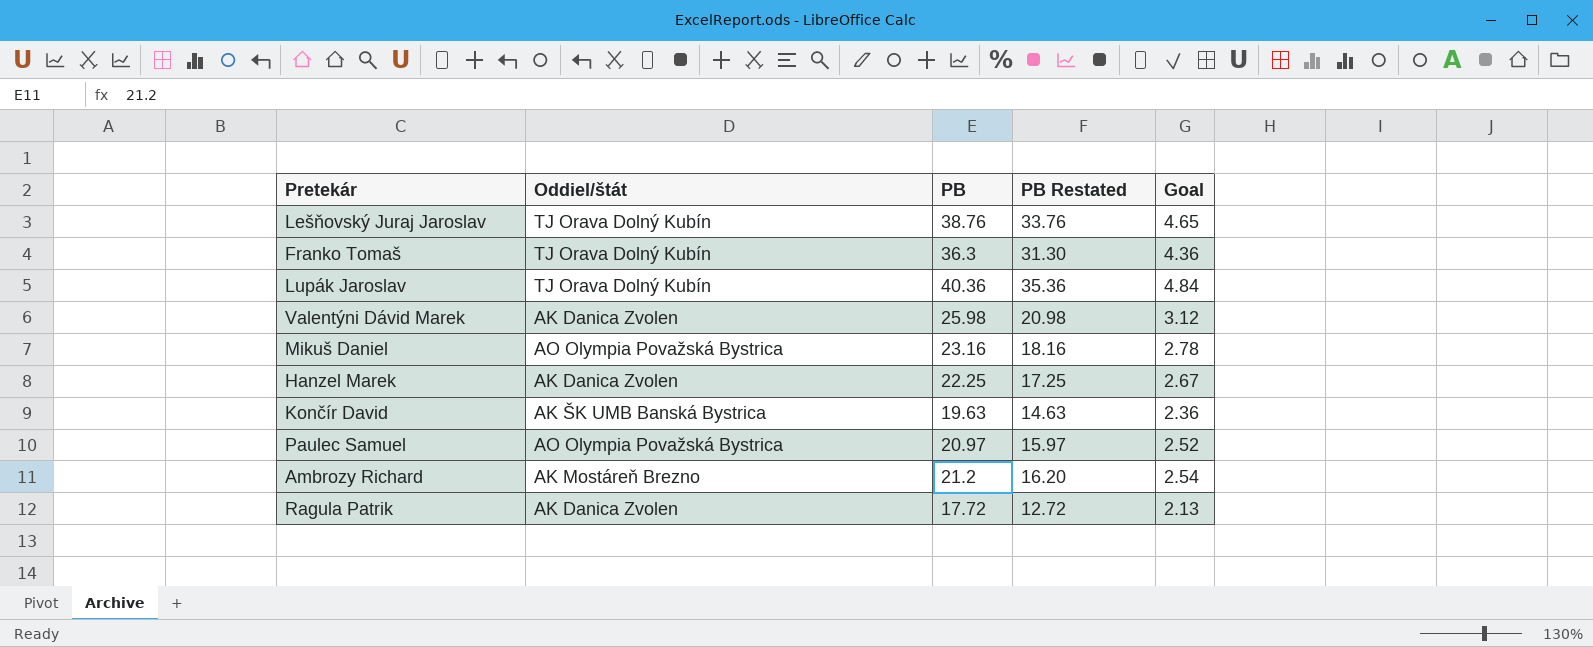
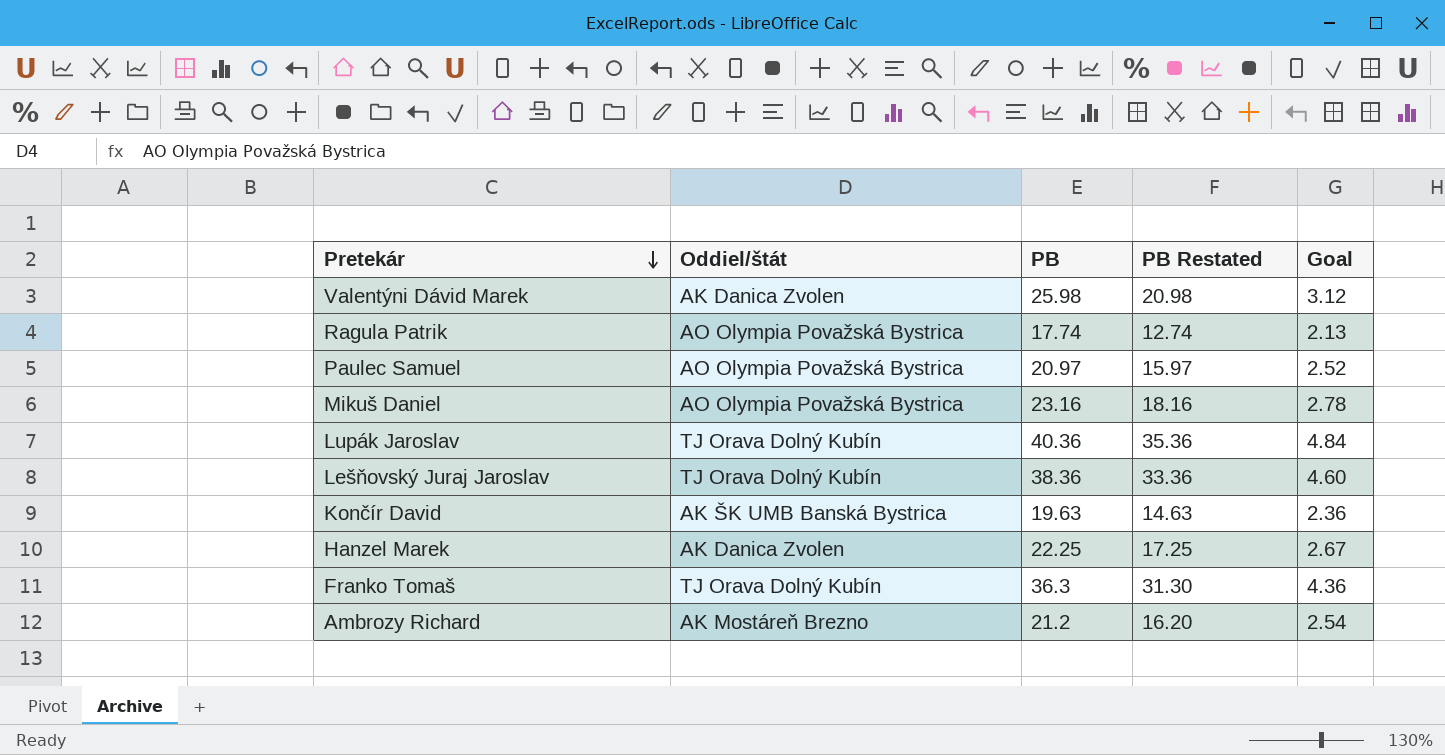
row order: none -> Pretekár descending
Ragula Patrik | Oddiel/štát: AK Danica Zvolen -> AO Olympia Považská Bystrica
Ragula Patrik | PB: 17.72 -> 17.74
Ragula Patrik | PB Restated: 12.72 -> 12.74
Lešňovský Juraj Jaroslav | PB: 38.76 -> 38.36
Lešňovský Juraj Jaroslav | PB Restated: 33.76 -> 33.36
Lešňovský Juraj Jaroslav | Goal: 4.65 -> 4.60

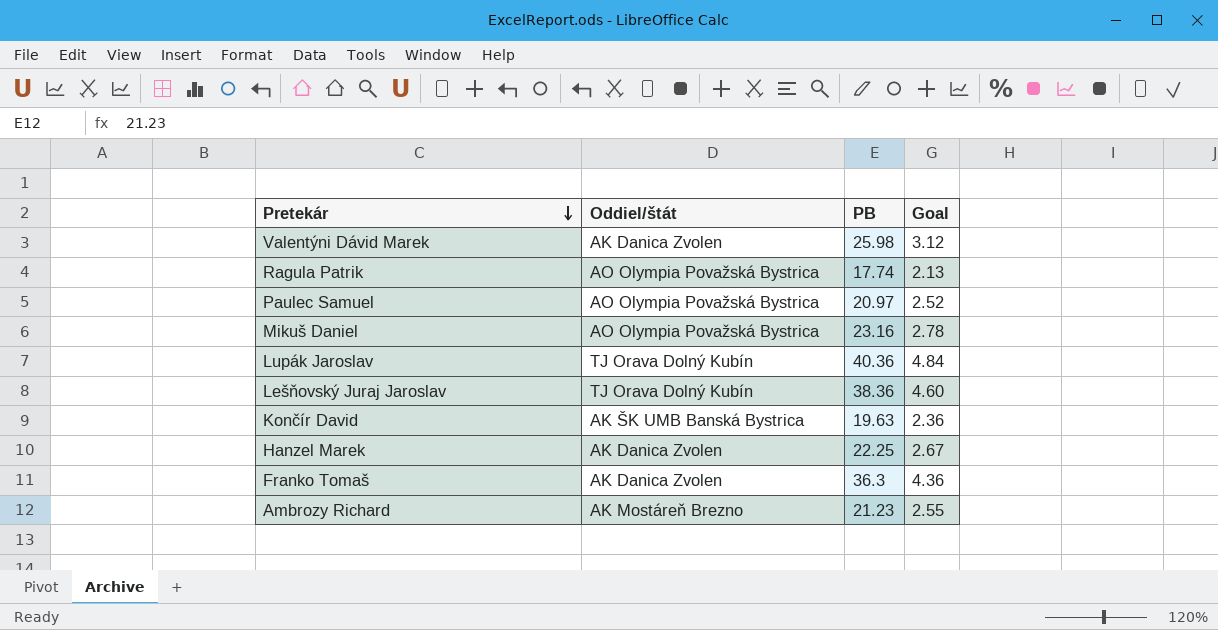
column PB Restated | formula: [PB] - 5 -> none
Franko Tomaš | Oddiel/štát: TJ Orava Dolný Kubín -> AK Danica Zvolen
Ambrozy Richard | PB: 21.2 -> 21.23
Ambrozy Richard | Goal: 2.54 -> 2.55

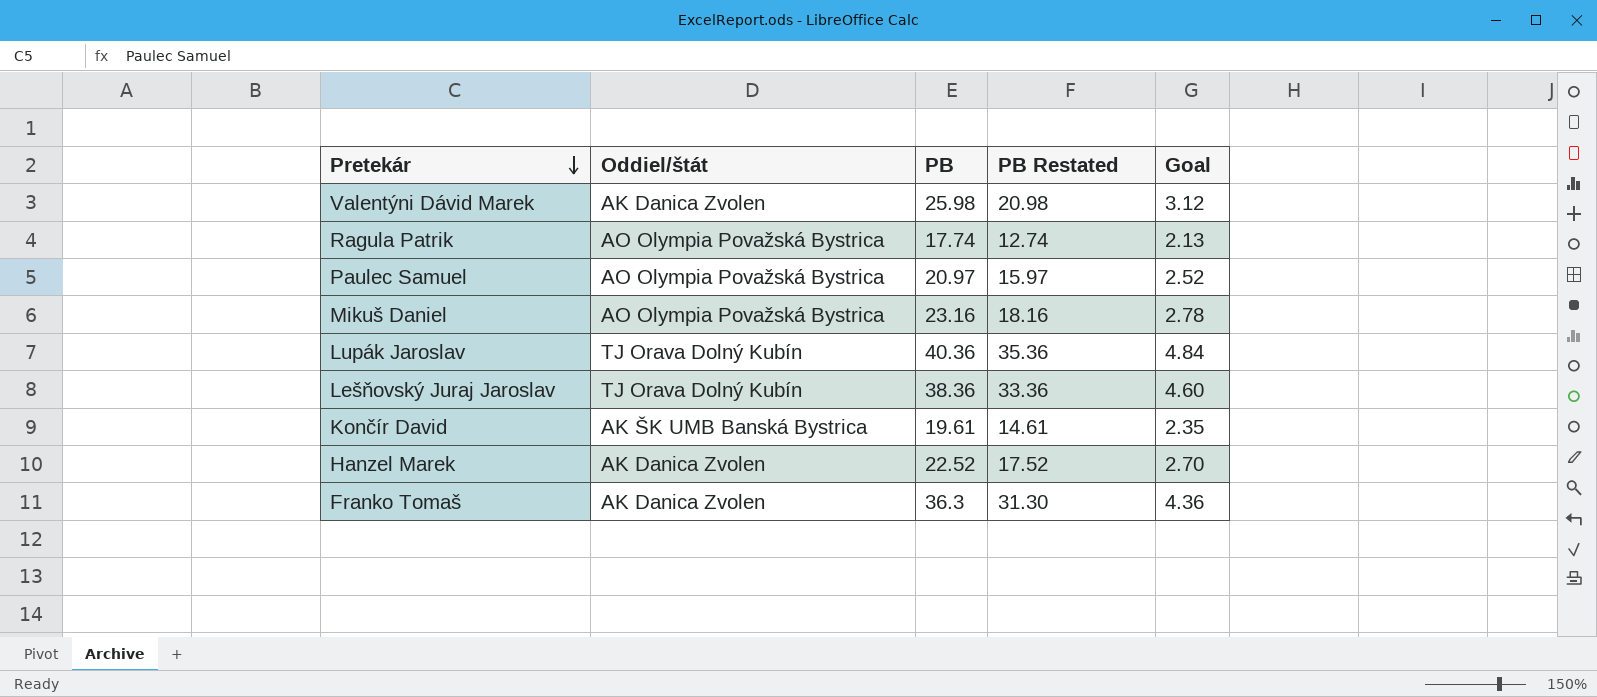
column PB Restated | formula: none -> [PB] - 5
row Ambrozy Richard: AK Mostáreň Brezno | 21.23 | 2.55 -> none
Končír David | PB: 19.63 -> 19.61
Končír David | Goal: 2.36 -> 2.35
Hanzel Marek | PB: 22.25 -> 22.52
Hanzel Marek | Goal: 2.67 -> 2.70

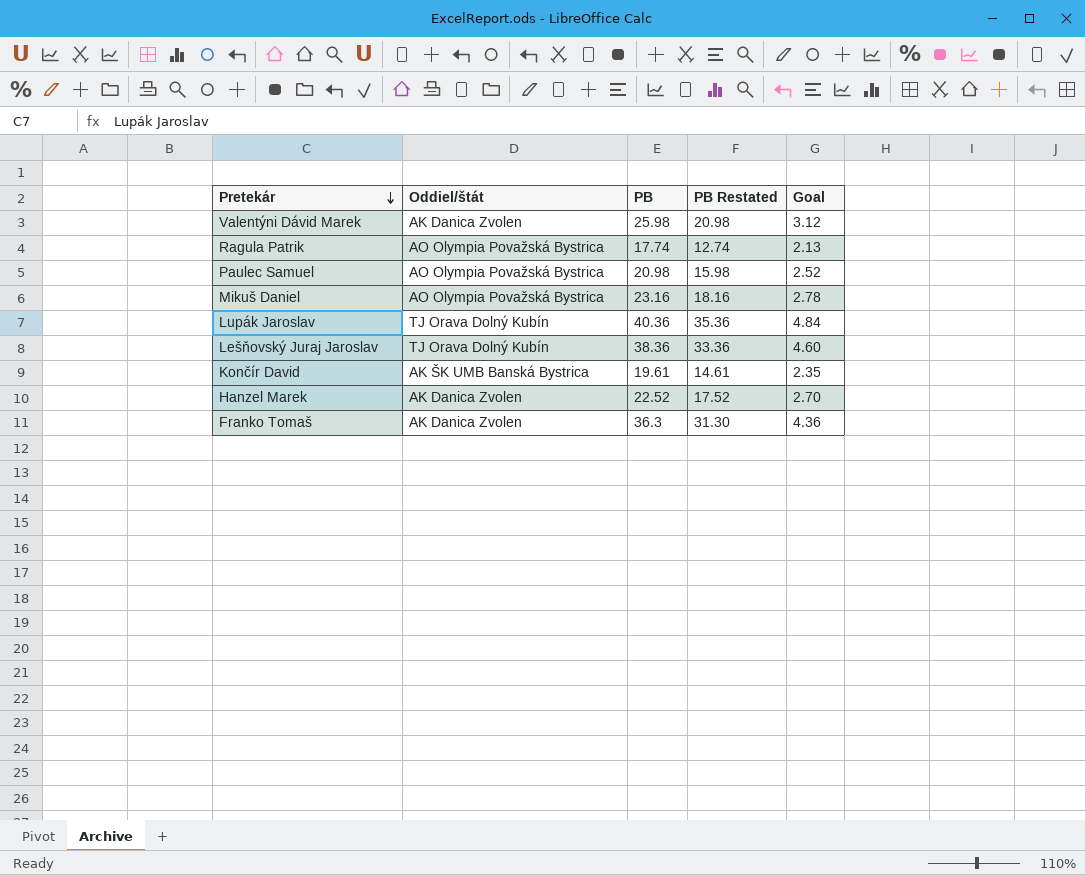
Paulec Samuel | PB: 20.97 -> 20.98
Paulec Samuel | PB Restated: 15.97 -> 15.98

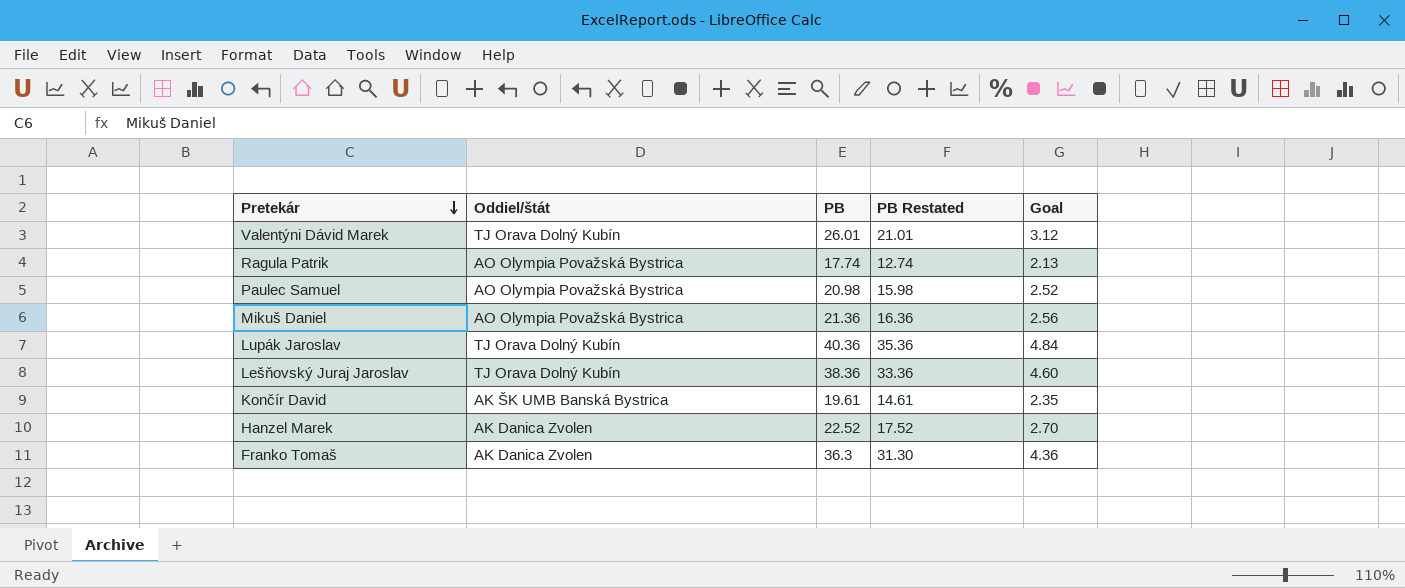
Valentýni Dávid Marek | Oddiel/štát: AK Danica Zvolen -> TJ Orava Dolný Kubín
Valentýni Dávid Marek | PB: 25.98 -> 26.01
Valentýni Dávid Marek | PB Restated: 20.98 -> 21.01
Mikuš Daniel | PB: 23.16 -> 21.36
Mikuš Daniel | PB Restated: 18.16 -> 16.36
Mikuš Daniel | Goal: 2.78 -> 2.56

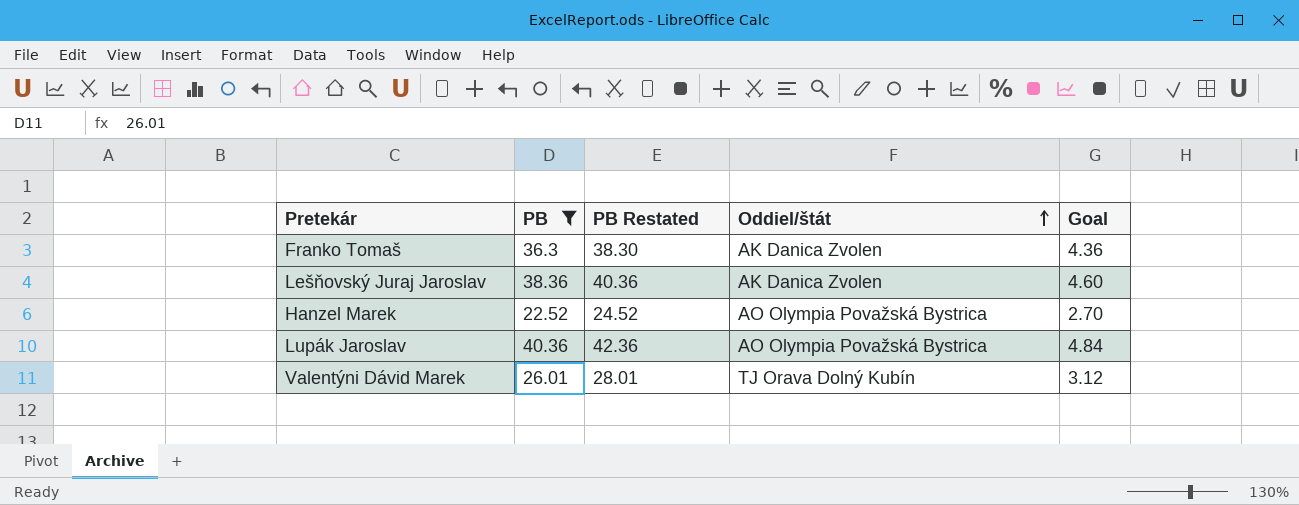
filter: none -> PB >= 22.52
row order: Pretekár descending -> Oddiel/štát ascending
column PB Restated | formula: [PB] - 5 -> [PB] + 2
column Oddiel/štát | position: 2 -> 4
Lešňovský Juraj Jaroslav | Oddiel/štát: TJ Orava Dolný Kubín -> AK Danica Zvolen
Hanzel Marek | Oddiel/štát: AK Danica Zvolen -> AO Olympia Považská Bystrica
Lupák Jaroslav | Oddiel/štát: TJ Orava Dolný Kubín -> AO Olympia Považská Bystrica

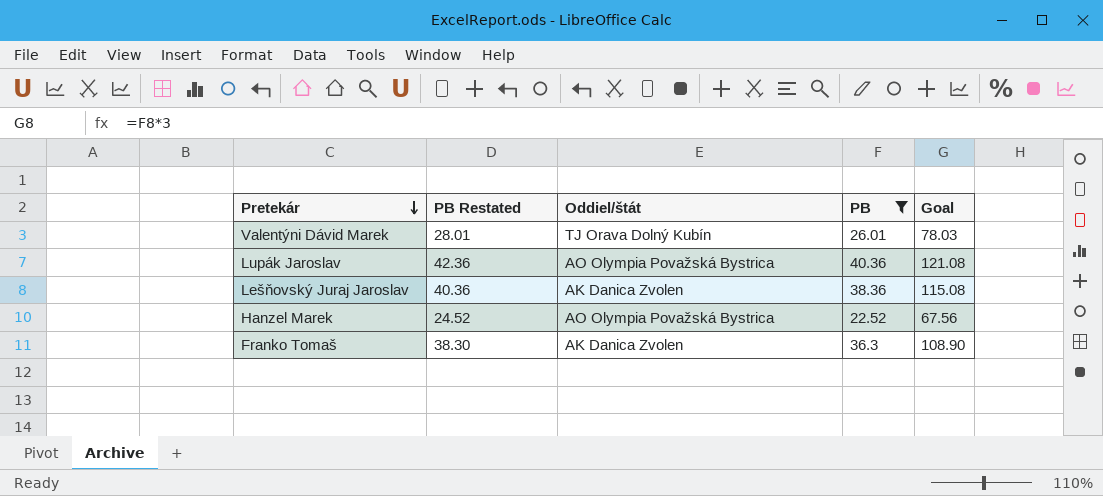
row order: Oddiel/štát ascending -> Pretekár descending
column PB | position: 2 -> 4
column Goal | formula: [PB] * 0.12 -> [PB] * 3

